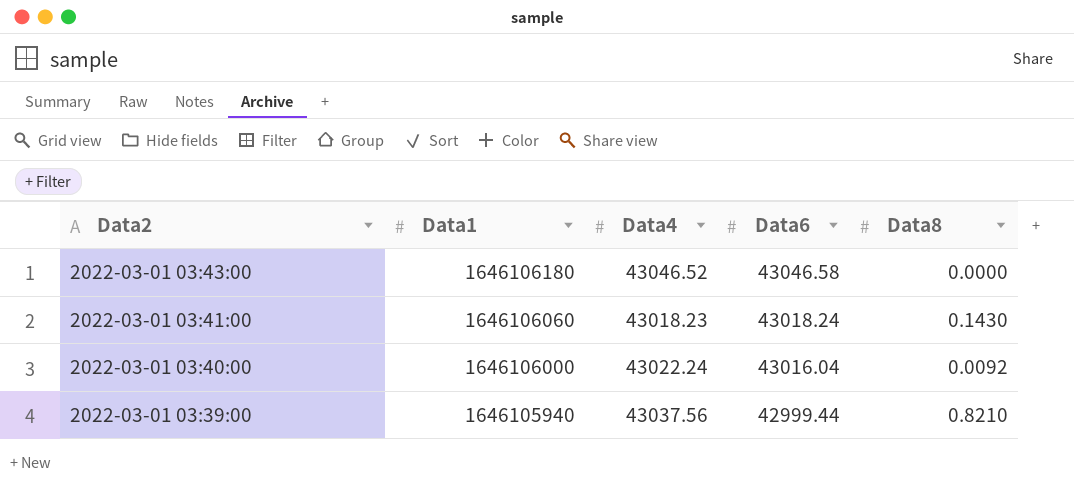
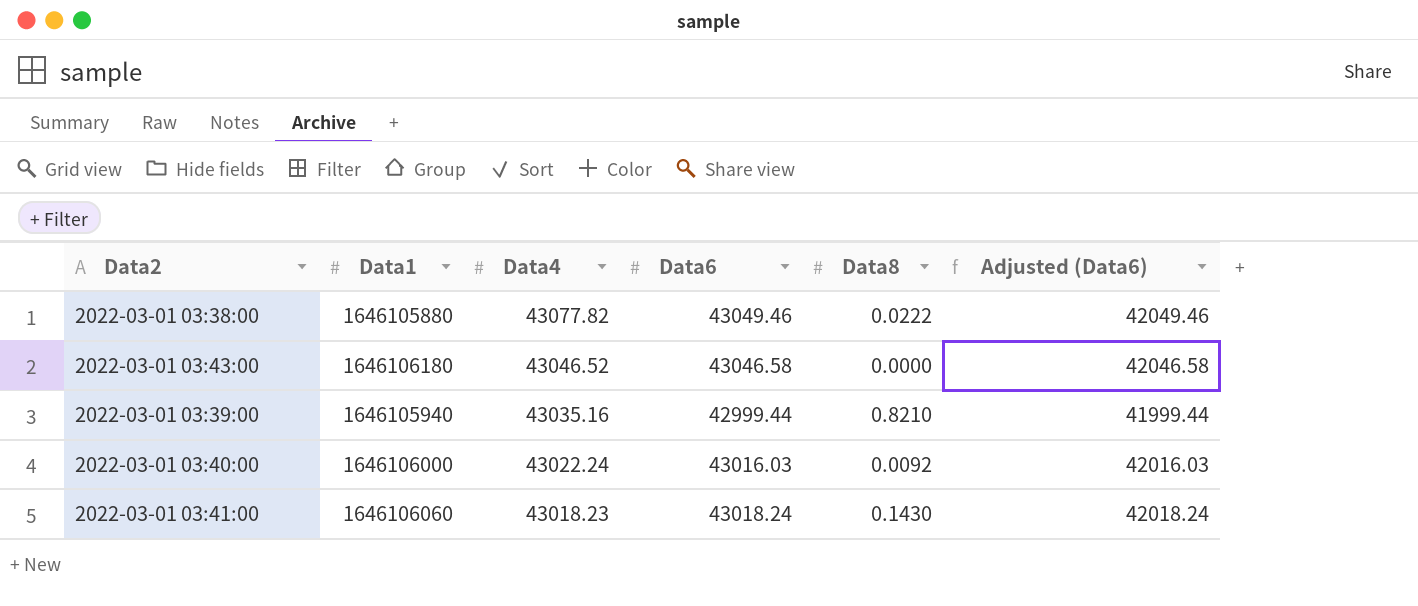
row order: Data2 descending -> Data4 descending
column Adjusted (Data6) | formula: none -> [Data6] - 1000
row 2022-03-01 03:38:00: none -> 1646105880 | 43077.82 | 43049.46 | 0.0222 | 42049.46
2022-03-01 03:39:00 | Data4: 43037.56 -> 43035.16
2022-03-01 03:40:00 | Data6: 43016.04 -> 43016.03

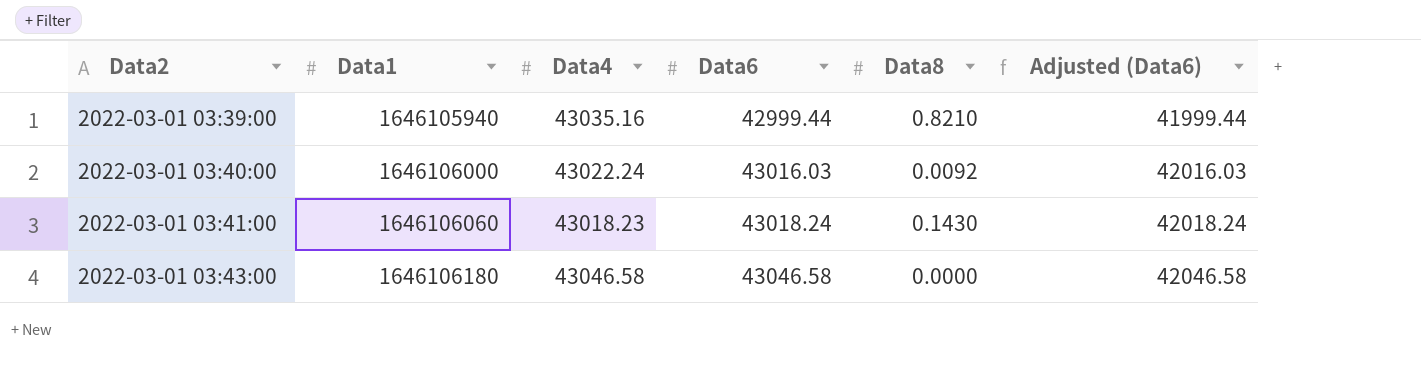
row order: Data4 descending -> Data2 ascending
row 2022-03-01 03:38:00: 1646105880 | 43077.82 | 43049.46 | 0.0222 | 42049.46 -> none
2022-03-01 03:43:00 | Data4: 43046.52 -> 43046.58

